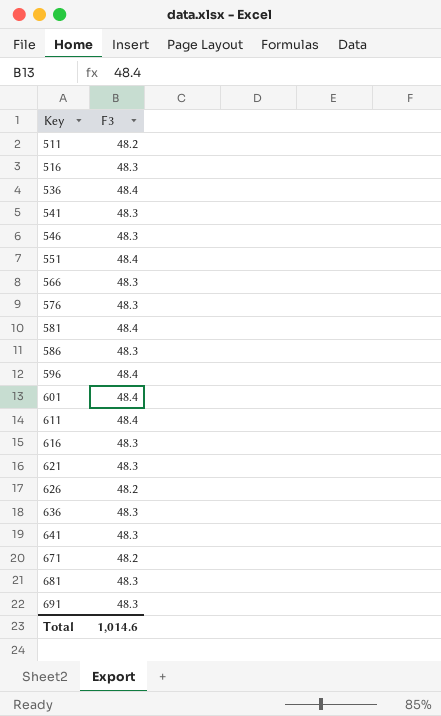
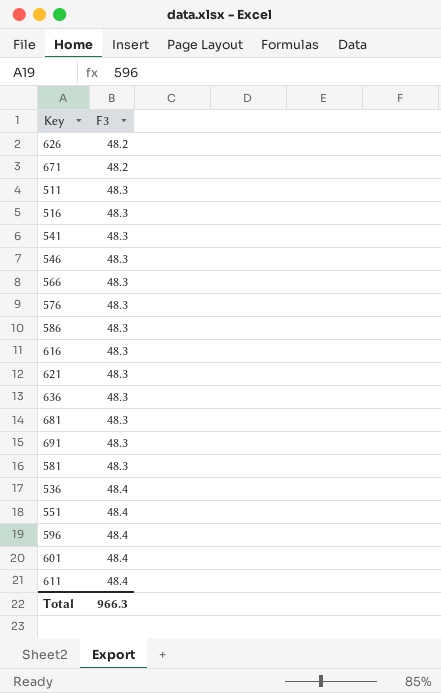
row order: Key ascending -> F3 ascending
row 641: 48.3 -> none
511 | F3: 48.2 -> 48.3
581 | F3: 48.4 -> 48.3
Total | F3: 1,014.6 -> 966.3

